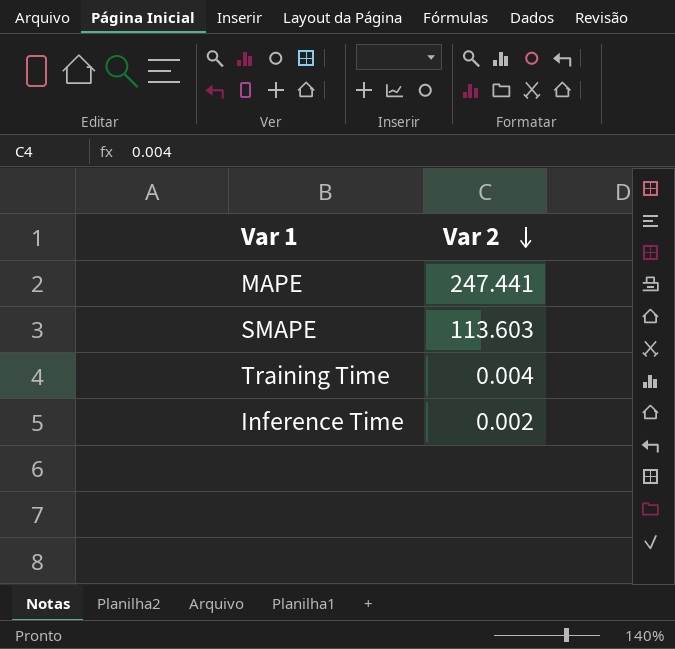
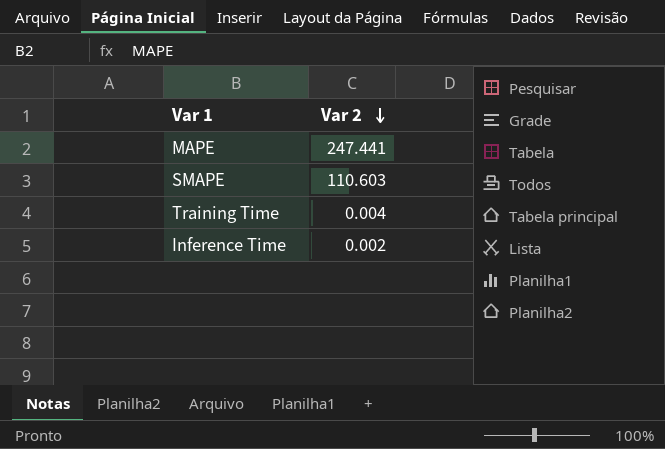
SMAPE | Var 2: 113.603 -> 110.603

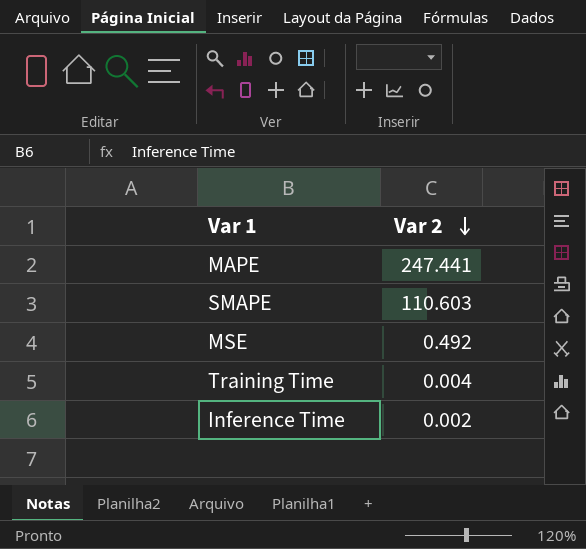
row MSE: none -> 0.492

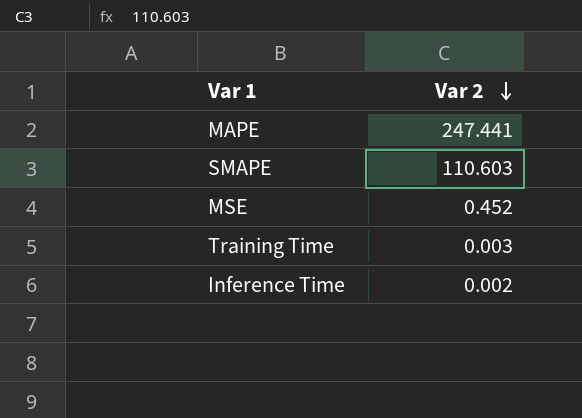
MSE | Var 2: 0.492 -> 0.452
Training Time | Var 2: 0.004 -> 0.003

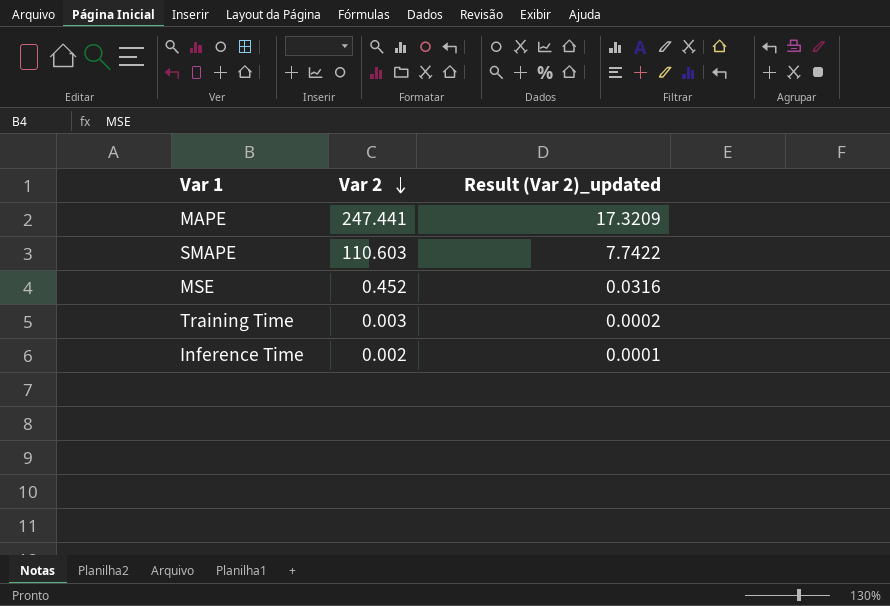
column Result (Var 2)_updated | formula: none -> [Var 2] * 0.07

